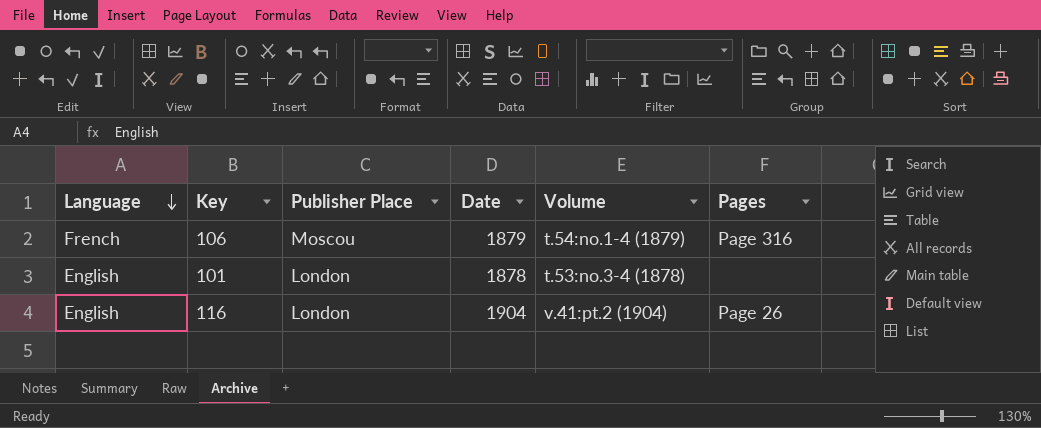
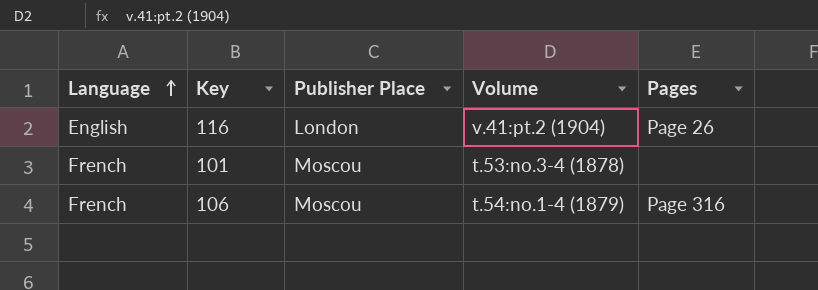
row order: Language descending -> Language ascending
column Date | position: 4 -> none
101 | Language: English -> French
101 | Publisher Place: London -> Moscou

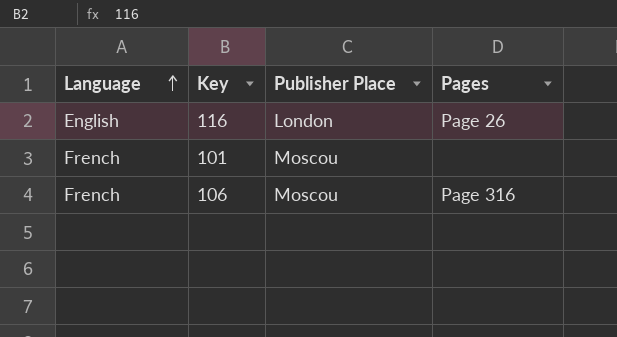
column Volume | position: 4 -> none

